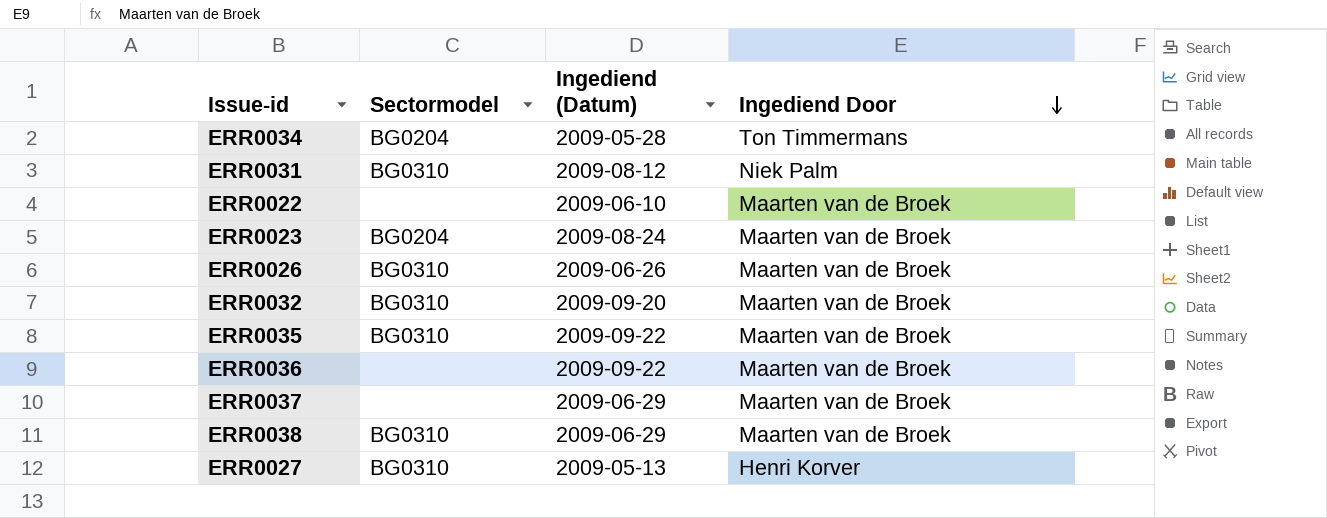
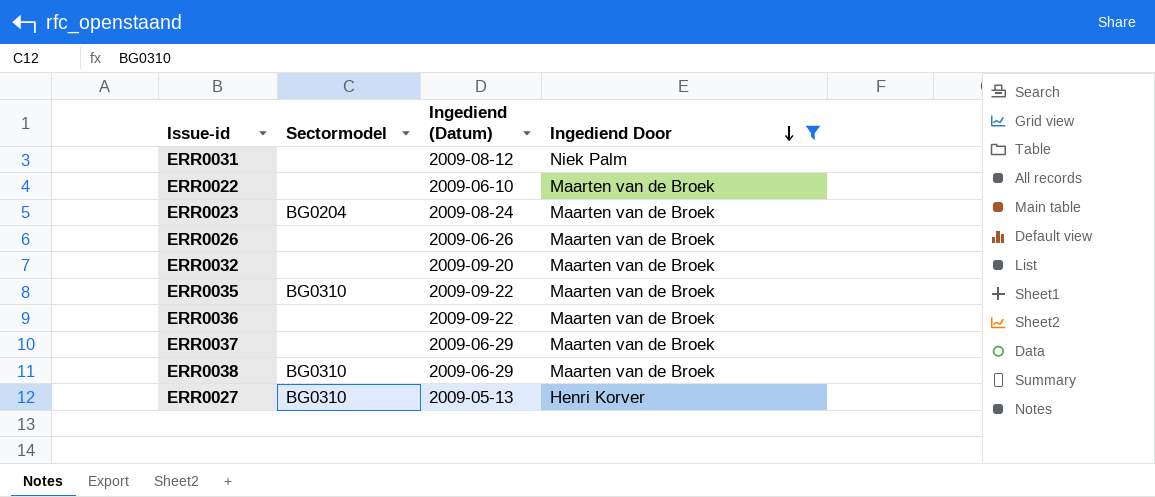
filter: none -> Ingediend Door != Ton Timmermans
ERR0031 | Sectormodel: BG0310 -> none
ERR0026 | Sectormodel: BG0310 -> none
ERR0032 | Sectormodel: BG0310 -> none

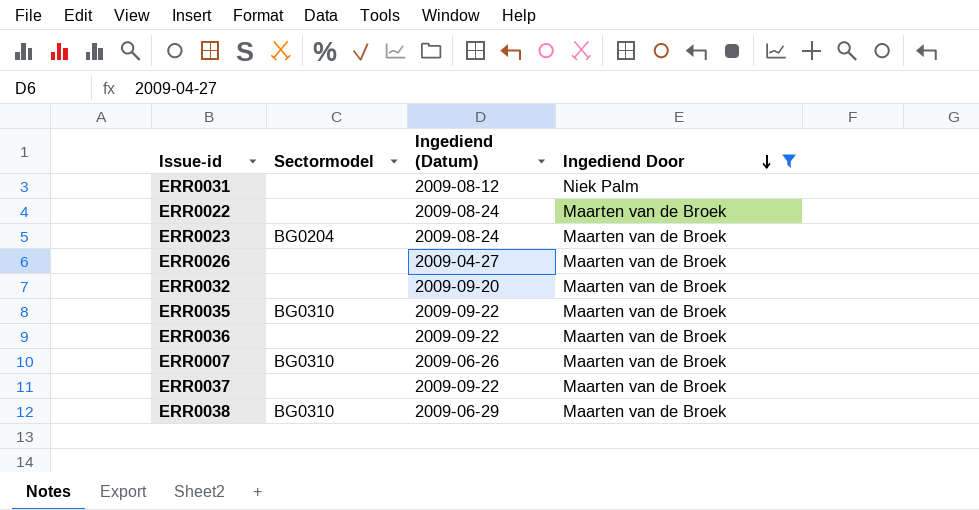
row ERR0027: BG0310 | 2009-05-13 | Henri Korver -> none
ERR0022 | Ingediend (Datum): 2009-06-10 -> 2009-08-24
ERR0026 | Ingediend (Datum): 2009-06-26 -> 2009-04-27
row ERR0007: none -> BG0310 | 2009-06-26 | Maarten van de Broek
ERR0037 | Ingediend (Datum): 2009-06-29 -> 2009-09-22

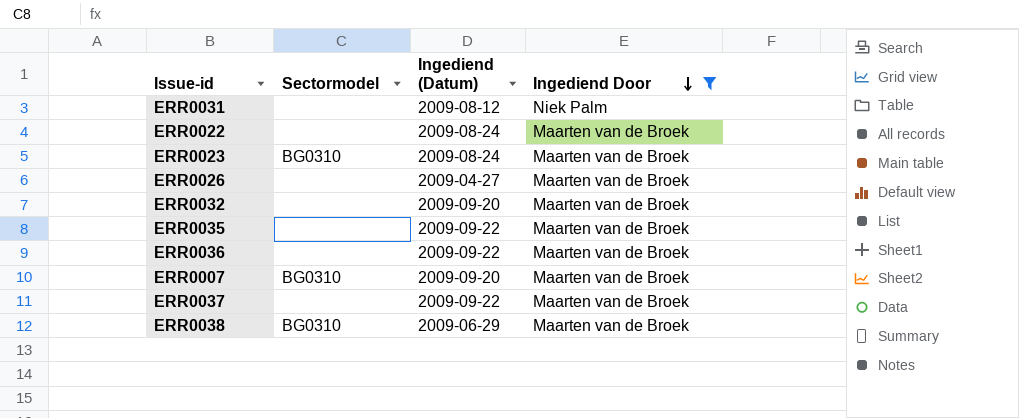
ERR0023 | Sectormodel: BG0204 -> BG0310
ERR0035 | Sectormodel: BG0310 -> none
ERR0007 | Ingediend (Datum): 2009-06-26 -> 2009-09-20

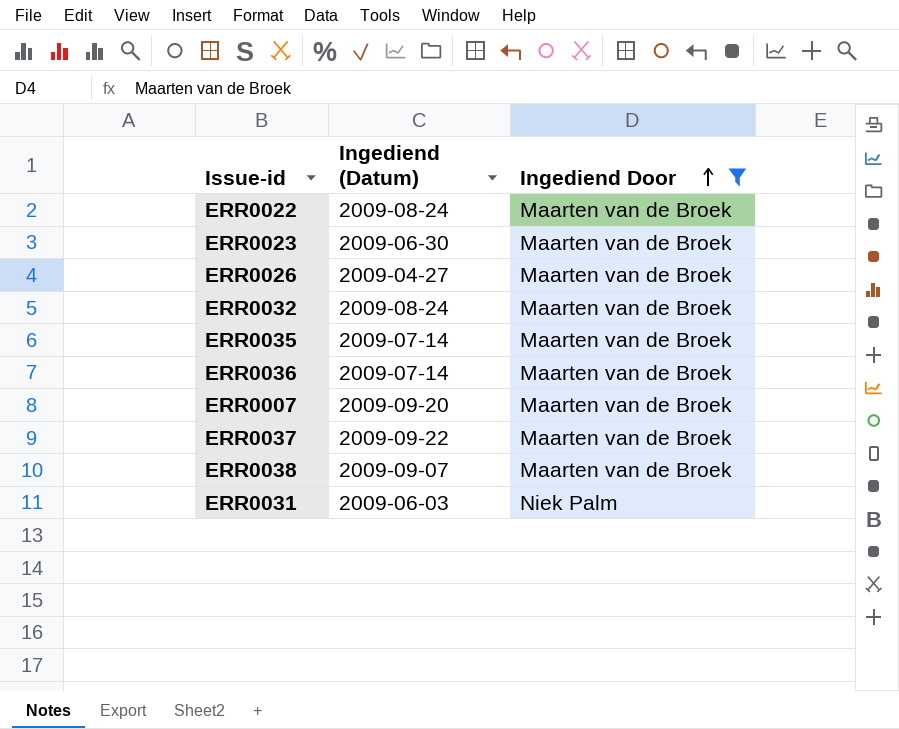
row order: Ingediend Door descending -> Ingediend Door ascending
column Sectormodel | position: 2 -> none
ERR0023 | Ingediend (Datum): 2009-08-24 -> 2009-06-30
ERR0032 | Ingediend (Datum): 2009-09-20 -> 2009-08-24
ERR0035 | Ingediend (Datum): 2009-09-22 -> 2009-07-14
ERR0036 | Ingediend (Datum): 2009-09-22 -> 2009-07-14
ERR0038 | Ingediend (Datum): 2009-06-29 -> 2009-09-07
ERR0031 | Ingediend (Datum): 2009-08-12 -> 2009-06-03

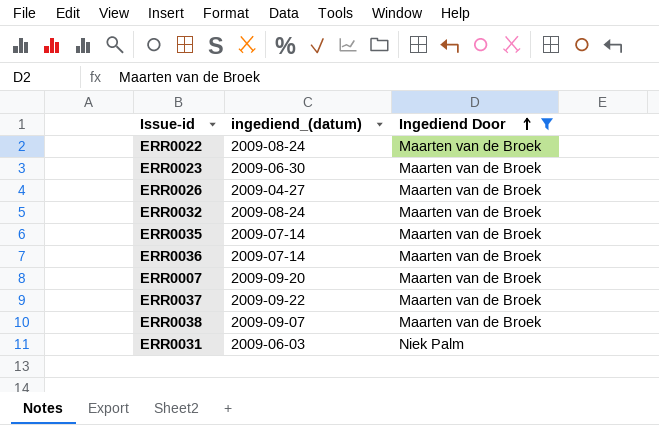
column name: Ingediend (Datum) -> ingediend_(datum)

